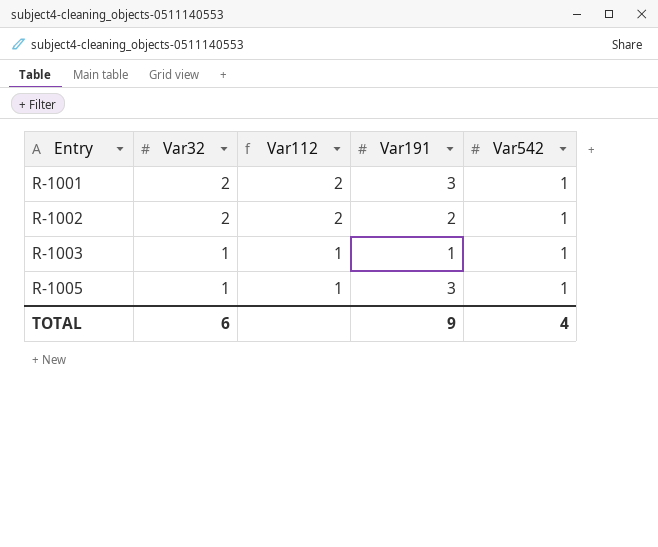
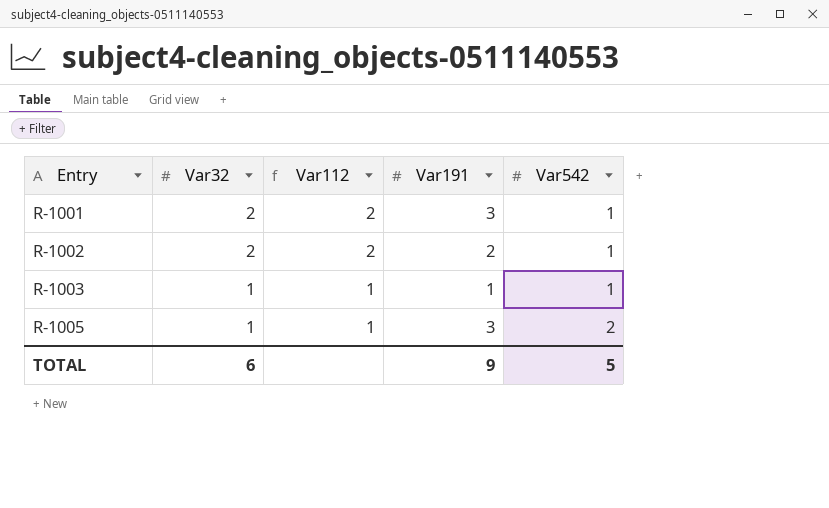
R-1005 | Var542: 1 -> 2
TOTAL | Var542: 4 -> 5

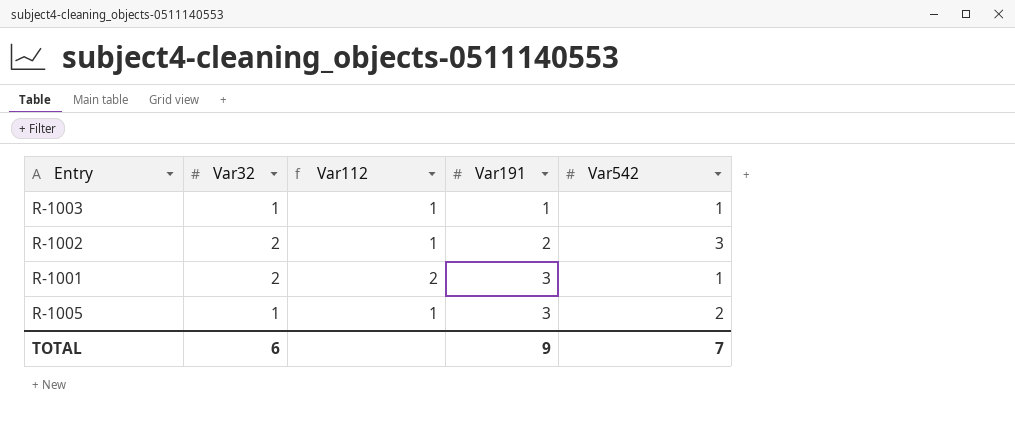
row order: Entry ascending -> Var191 ascending
R-1002 | Var112: 2 -> 1
R-1002 | Var542: 1 -> 3
TOTAL | Var542: 5 -> 7

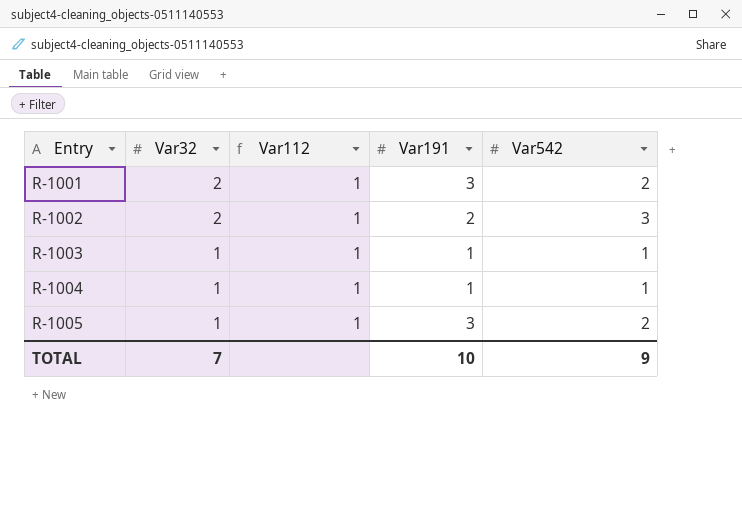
row order: Var191 ascending -> Entry ascending
R-1001 | Var112: 2 -> 1
R-1001 | Var542: 1 -> 2
row R-1004: none -> 1 | 1 | 1 | 1
TOTAL | Var32: 6 -> 7
TOTAL | Var191: 9 -> 10
TOTAL | Var542: 7 -> 9

